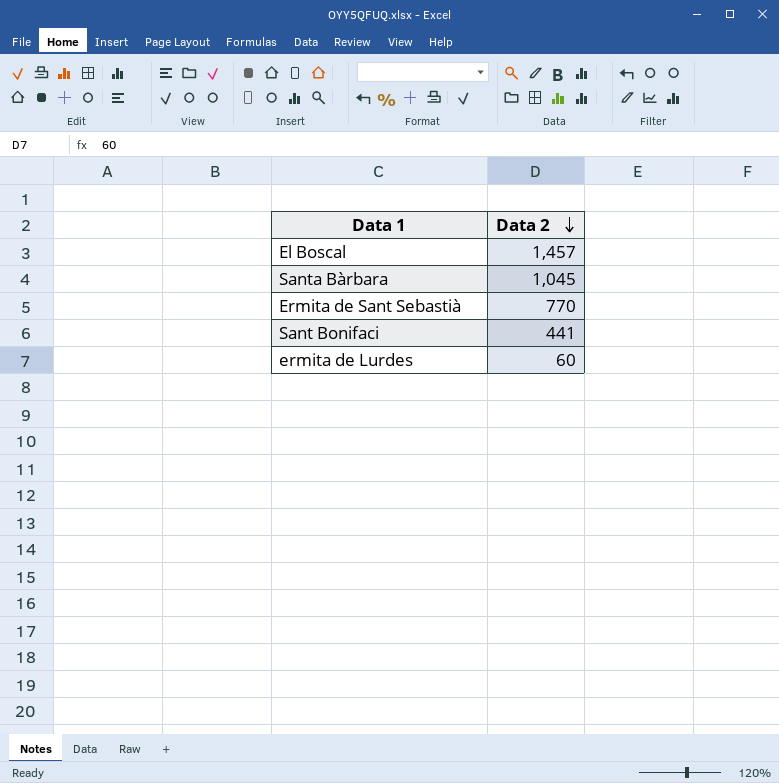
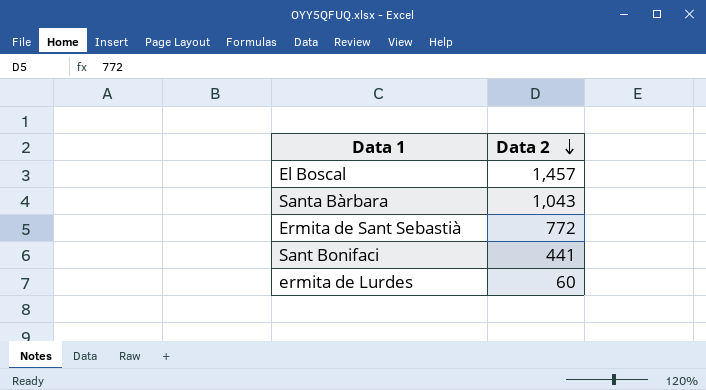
Santa Bàrbara | Data 2: 1,045 -> 1,043
Ermita de Sant Sebastià | Data 2: 770 -> 772

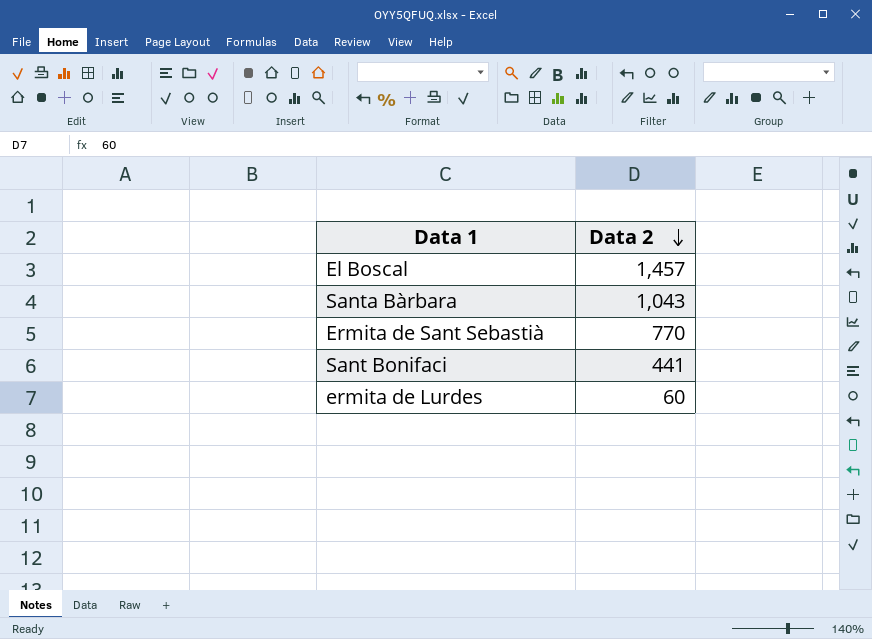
Ermita de Sant Sebastià | Data 2: 772 -> 770

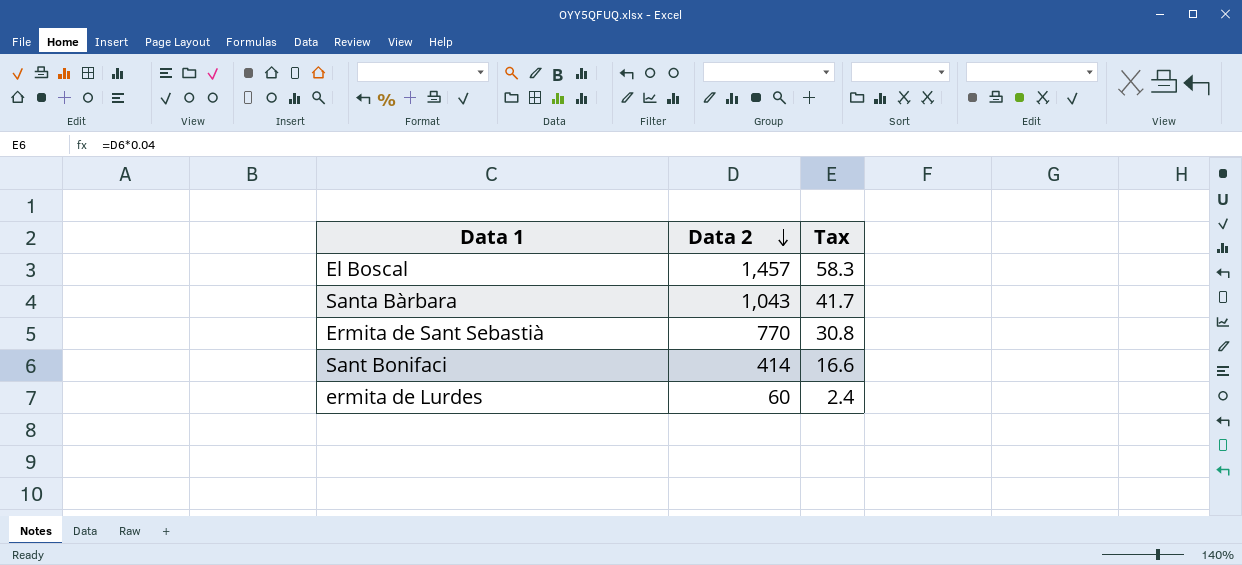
column Tax | formula: none -> [Data 2] * 0.04
Sant Bonifaci | Data 2: 441 -> 414

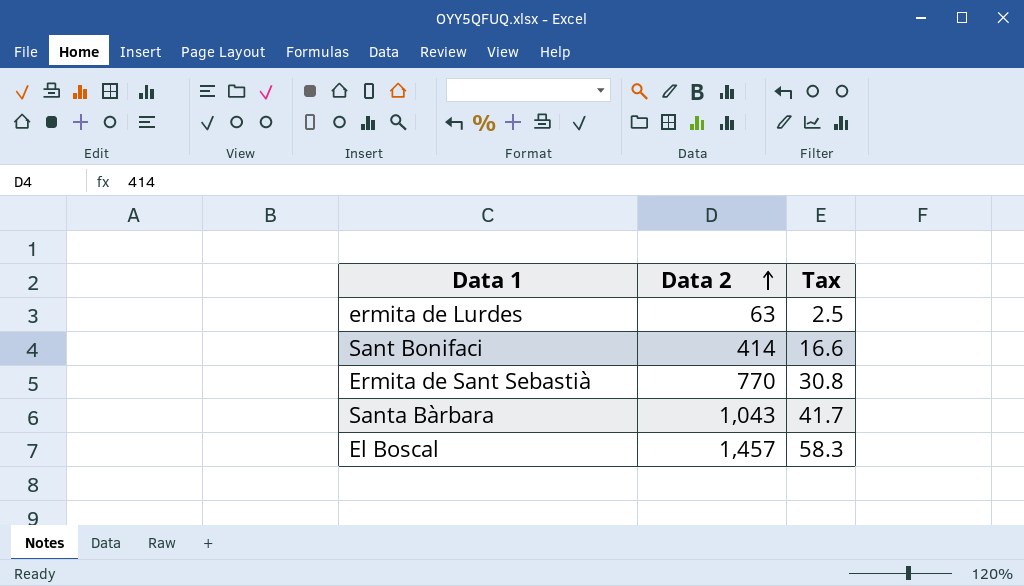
row order: Data 2 descending -> Data 2 ascending
ermita de Lurdes | Data 2: 60 -> 63
ermita de Lurdes | Tax: 2.4 -> 2.5

